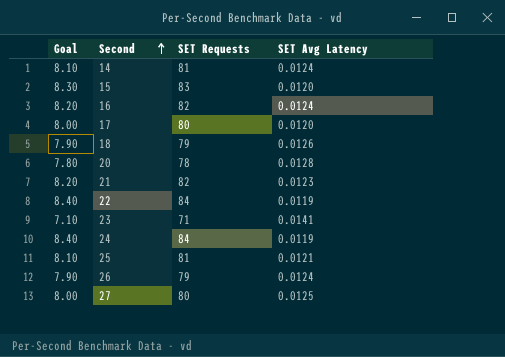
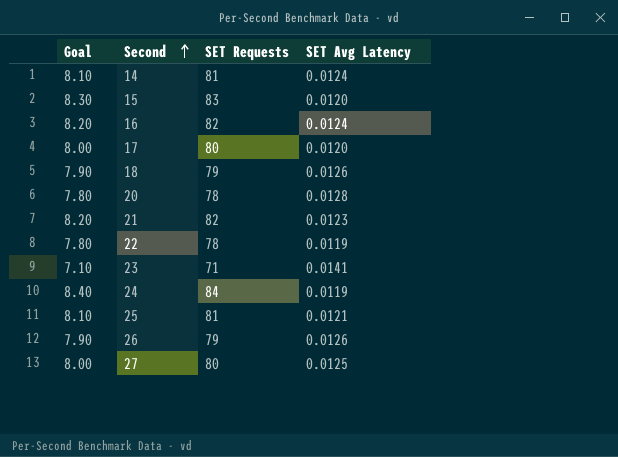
22 | Goal: 8.40 -> 7.80
22 | SET Requests: 84 -> 78
26 | SET Avg Latency: 0.0124 -> 0.0126

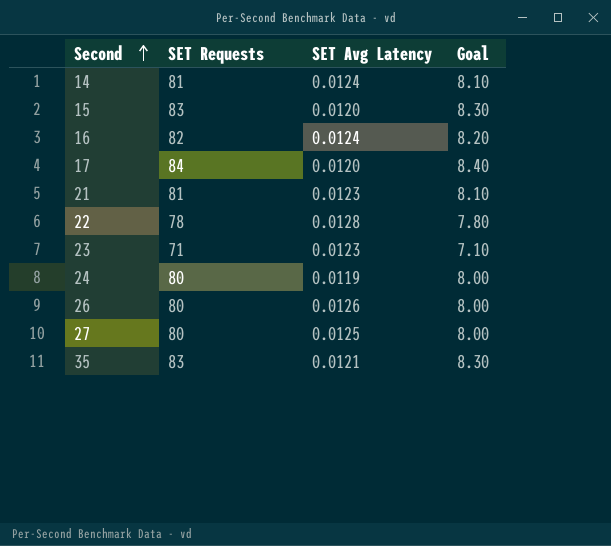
column Goal | position: 1 -> 4
row 18: 7.90 | 79 | 0.0126 -> none
row 20: 7.80 | 78 | 0.0128 -> none
row 25: 8.10 | 81 | 0.0121 -> none
17 | SET Requests: 80 -> 84
17 | Goal: 8.00 -> 8.40
21 | SET Requests: 82 -> 81
21 | Goal: 8.20 -> 8.10
22 | SET Avg Latency: 0.0119 -> 0.0128
23 | SET Avg Latency: 0.0141 -> 0.0123
24 | SET Requests: 84 -> 80
24 | Goal: 8.40 -> 8.00
26 | SET Requests: 79 -> 80
26 | Goal: 7.90 -> 8.00
row 35: none -> 83 | 0.0121 | 8.30

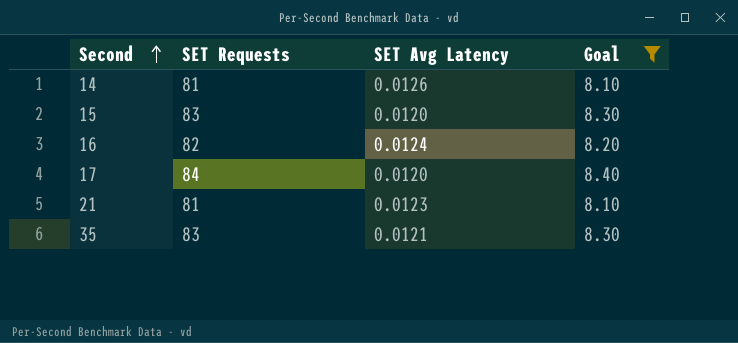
filter: none -> Goal >= 8.10
14 | SET Avg Latency: 0.0124 -> 0.0126

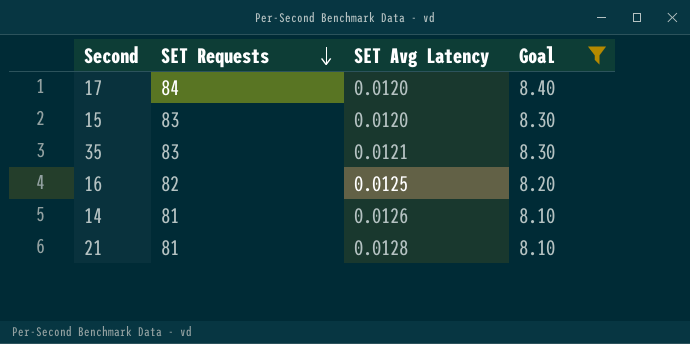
row order: Second ascending -> SET Requests descending
16 | SET Avg Latency: 0.0124 -> 0.0125
21 | SET Avg Latency: 0.0123 -> 0.0128

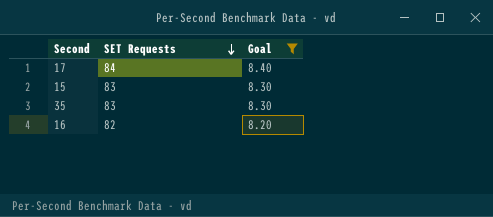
column SET Avg Latency | position: 3 -> none
row 14: 81 | 0.0126 | 8.10 -> none
row 21: 81 | 0.0128 | 8.10 -> none

